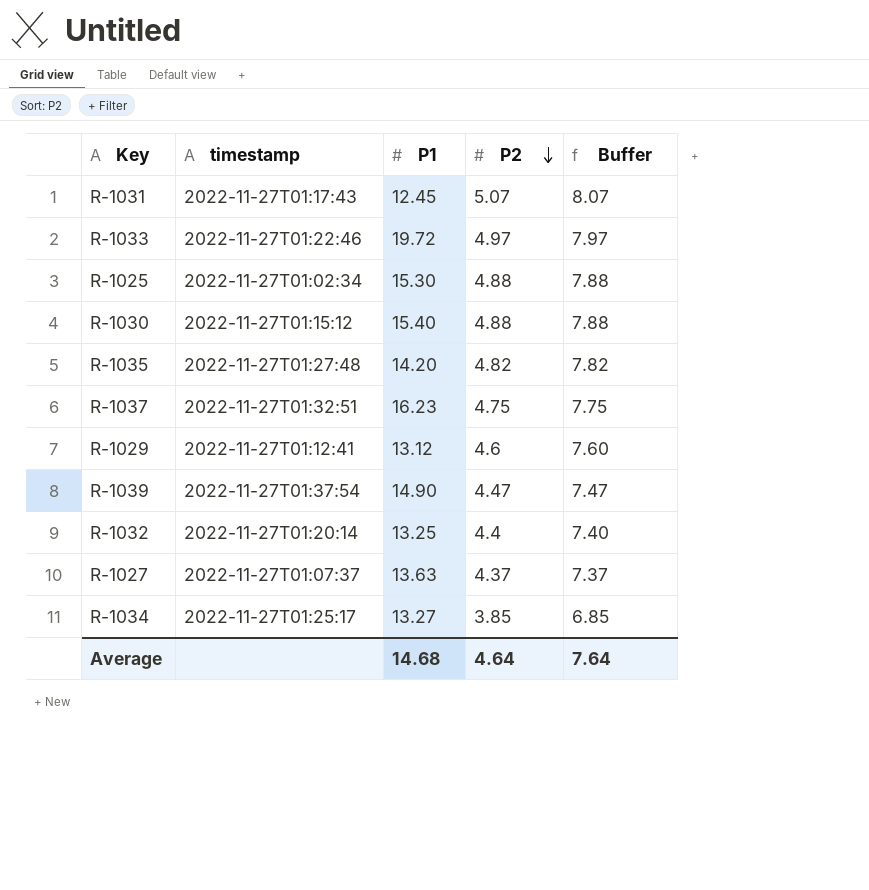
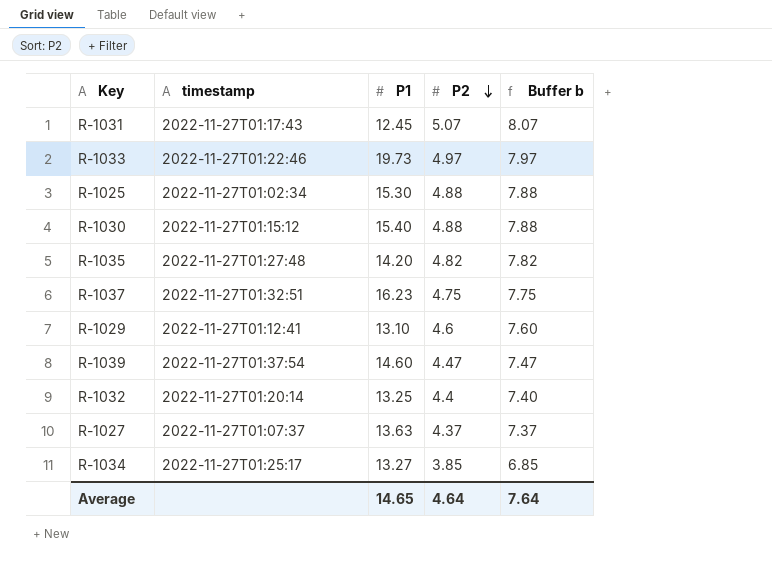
column name: Buffer -> Buffer b
R-1033 | P1: 19.72 -> 19.73
R-1029 | P1: 13.12 -> 13.10
R-1039 | P1: 14.90 -> 14.60
Average | P1: 14.68 -> 14.65

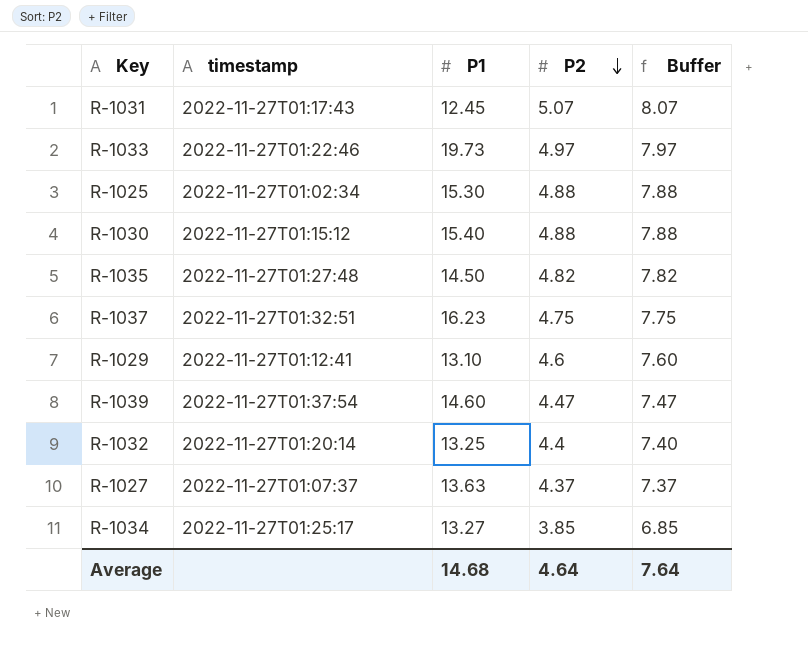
column name: Buffer b -> Buffer
R-1035 | P1: 14.20 -> 14.50
Average | P1: 14.65 -> 14.68

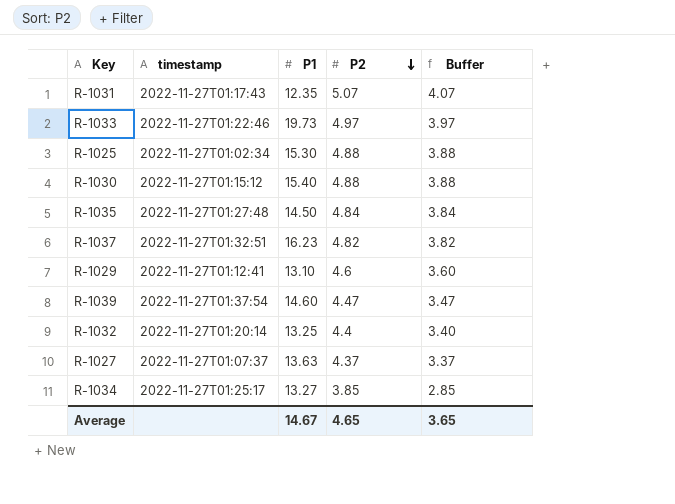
column Buffer | formula: [P2] + 3 -> [P2] - 1
R-1031 | P1: 12.45 -> 12.35
R-1035 | P2: 4.82 -> 4.84
R-1037 | P2: 4.75 -> 4.82
Average | P1: 14.68 -> 14.67
Average | P2: 4.64 -> 4.65
Average | Buffer: 7.64 -> 3.65

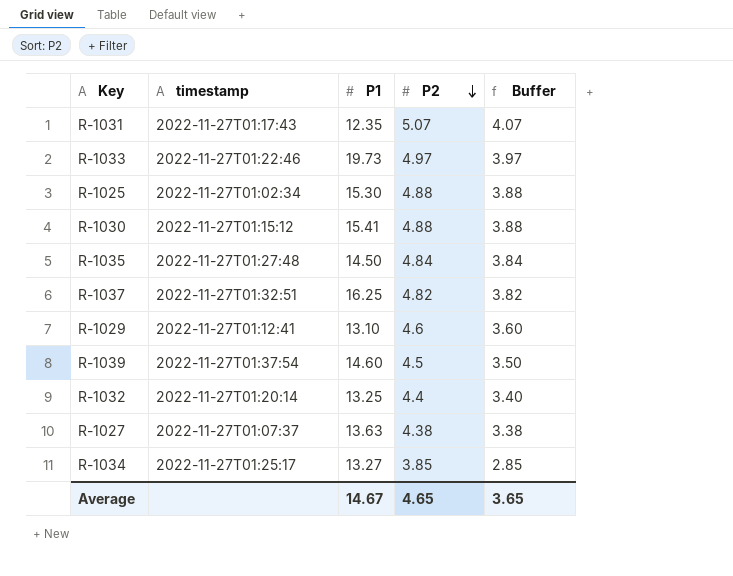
R-1030 | P1: 15.40 -> 15.41
R-1037 | P1: 16.23 -> 16.25
R-1039 | P2: 4.47 -> 4.5
R-1039 | Buffer: 3.47 -> 3.50
R-1027 | P2: 4.37 -> 4.38
R-1027 | Buffer: 3.37 -> 3.38

